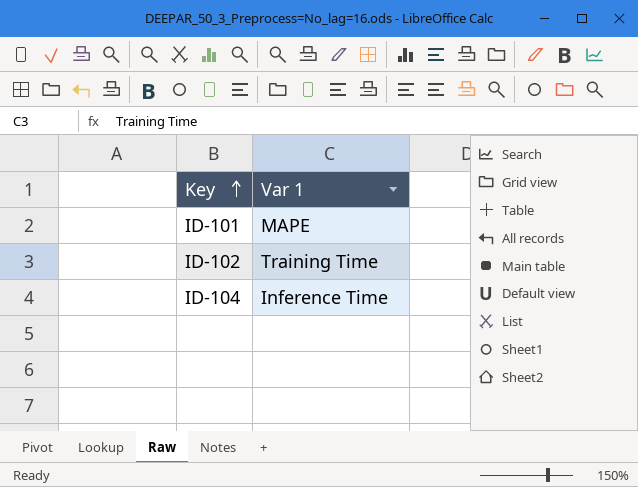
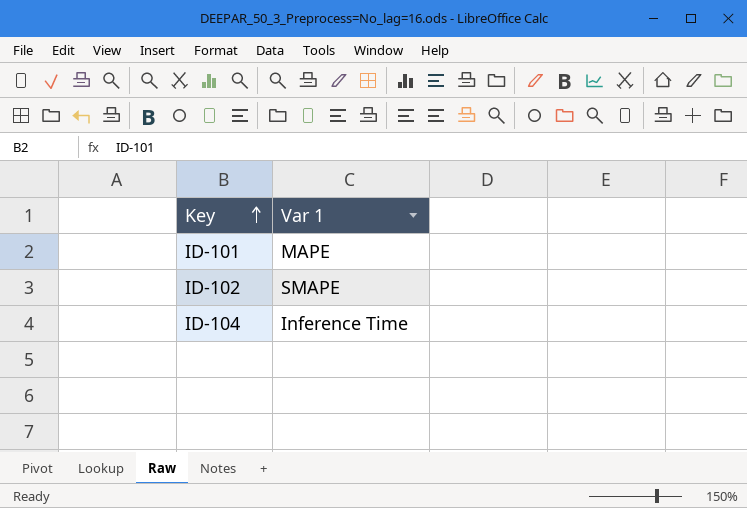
ID-102 | Var 1: Training Time -> SMAPE

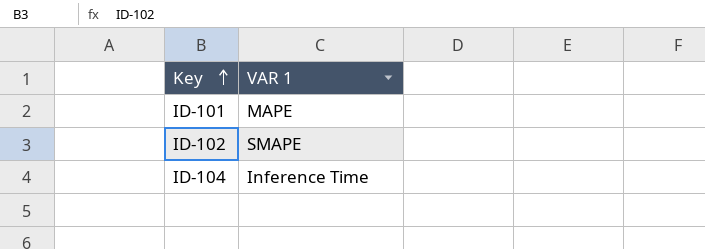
column name: Var 1 -> VAR 1

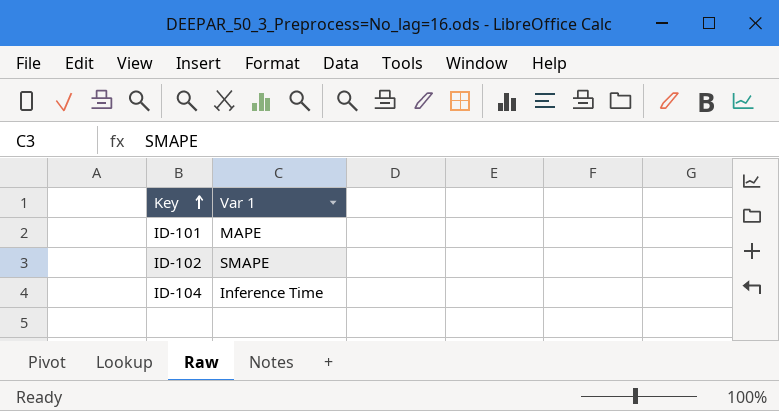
column name: VAR 1 -> Var 1

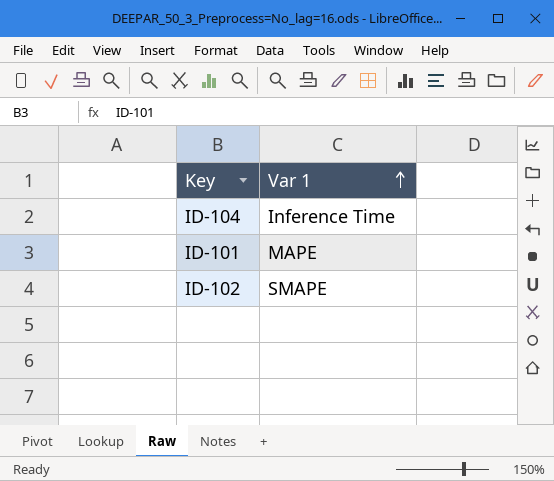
row order: Key ascending -> Var 1 ascending

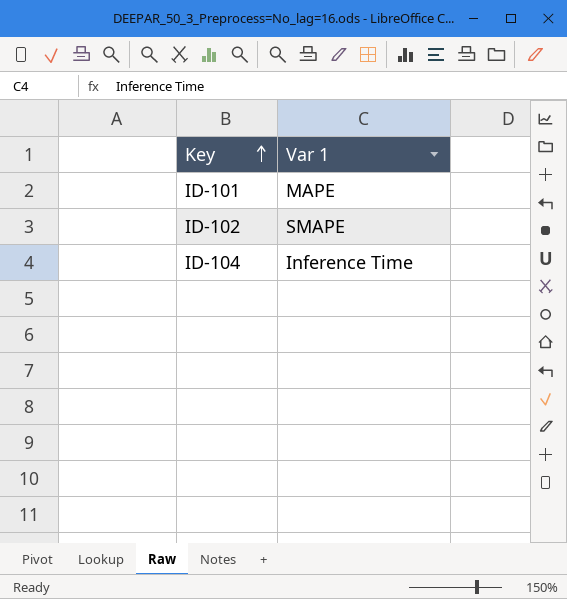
row order: Var 1 ascending -> Key ascending

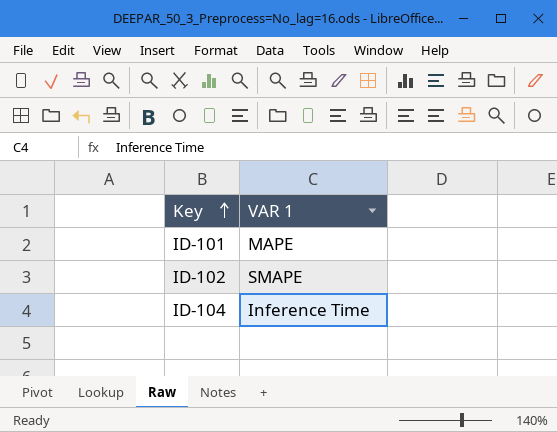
column name: Var 1 -> VAR 1

